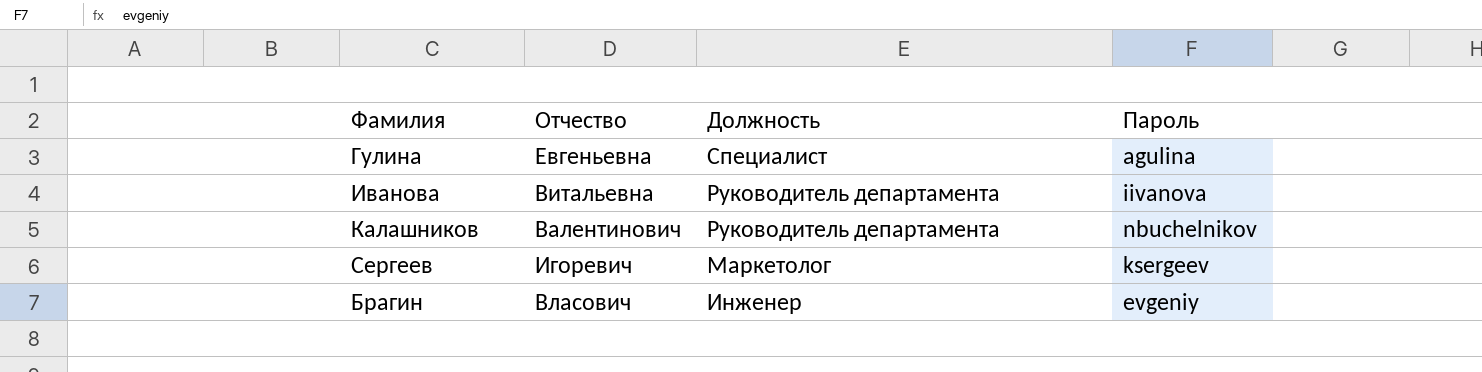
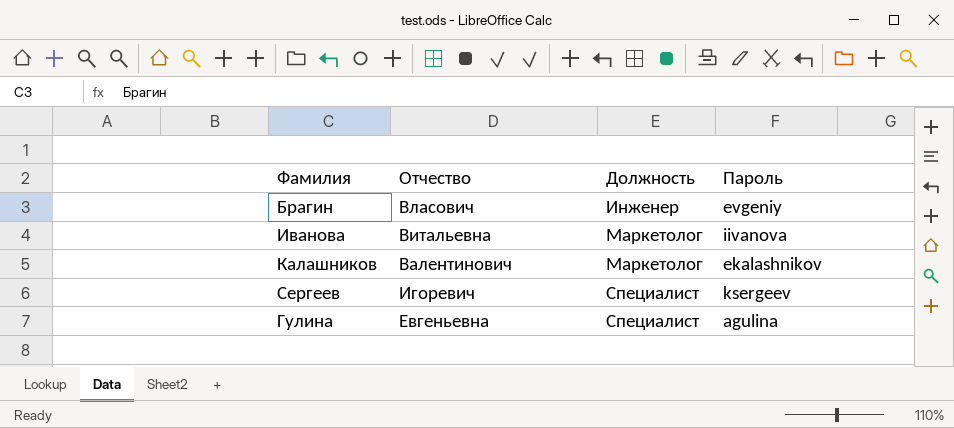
row order: Должность descending -> Должность ascending
Иванова | Должность: Руководитель департамента -> Маркетолог
Калашников | Должность: Руководитель департамента -> Маркетолог
Калашников | Пароль: nbuchelnikov -> ekalashnikov
Сергеев | Должность: Маркетолог -> Специалист

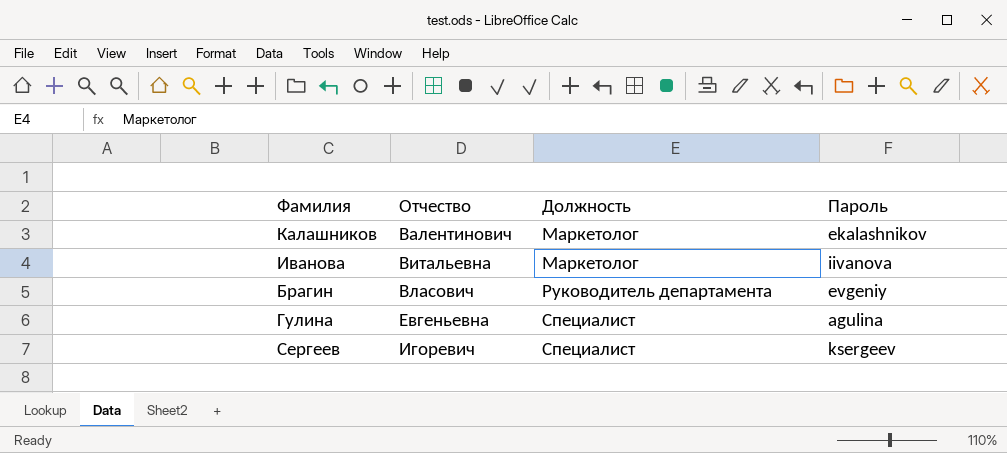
row order: Должность ascending -> Отчество ascending
Брагин | Должность: Инженер -> Руководитель департамента

